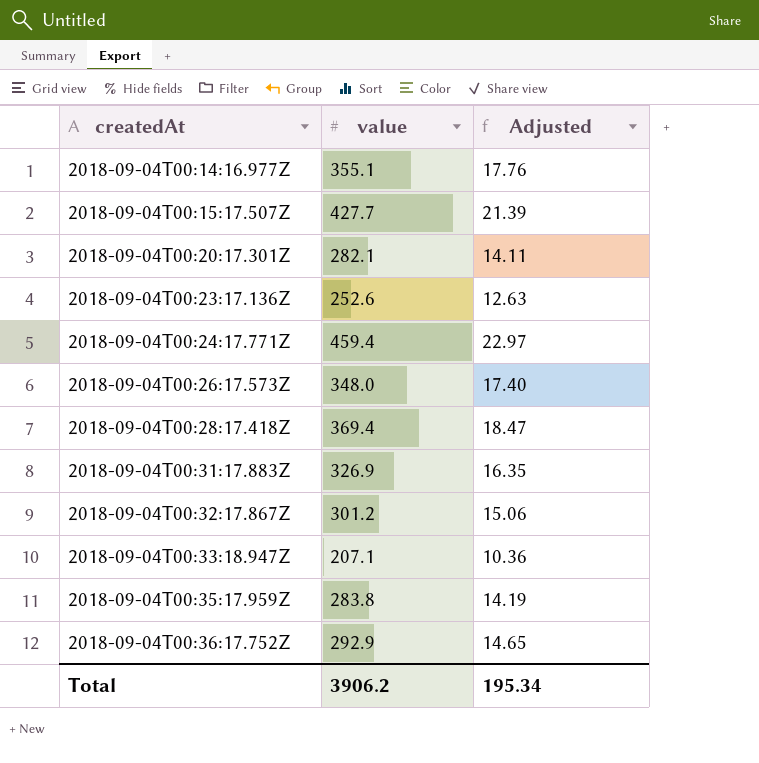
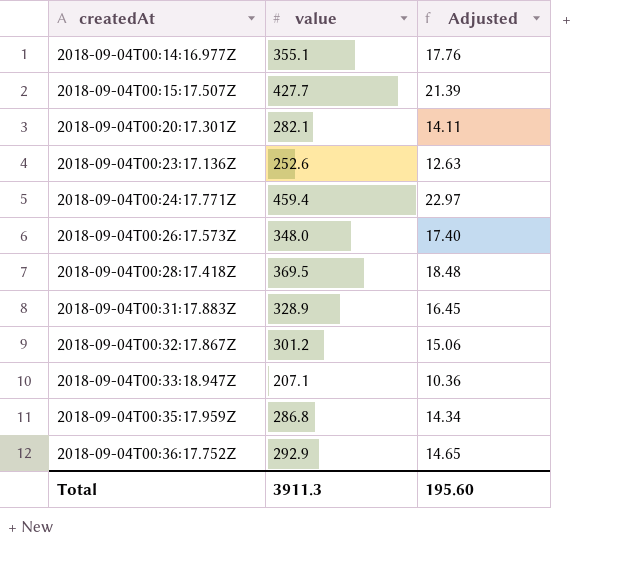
2018-09-04T00:28:17.418Z | value: 369.4 -> 369.5
2018-09-04T00:28:17.418Z | Adjusted: 18.47 -> 18.48
2018-09-04T00:31:17.883Z | value: 326.9 -> 328.9
2018-09-04T00:31:17.883Z | Adjusted: 16.35 -> 16.45
2018-09-04T00:35:17.959Z | value: 283.8 -> 286.8
2018-09-04T00:35:17.959Z | Adjusted: 14.19 -> 14.34
Total | value: 3906.2 -> 3911.3
Total | Adjusted: 195.34 -> 195.60

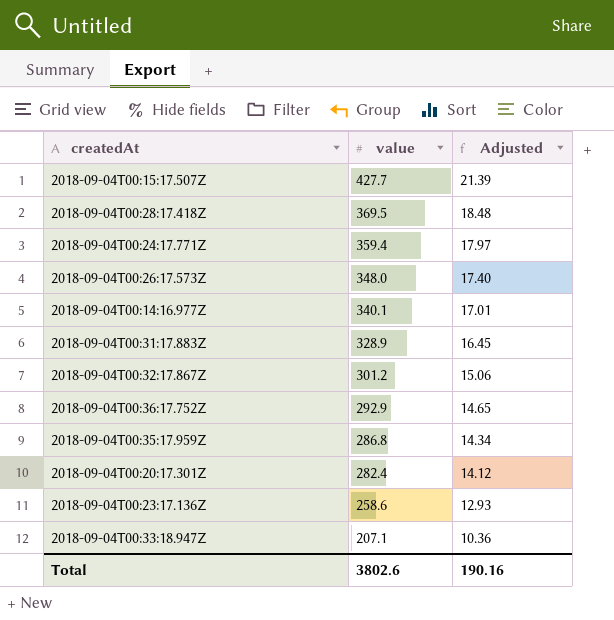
row order: createdAt ascending -> value descending
2018-09-04T00:24:17.771Z | value: 459.4 -> 359.4
2018-09-04T00:24:17.771Z | Adjusted: 22.97 -> 17.97
2018-09-04T00:14:16.977Z | value: 355.1 -> 340.1
2018-09-04T00:14:16.977Z | Adjusted: 17.76 -> 17.01
2018-09-04T00:20:17.301Z | value: 282.1 -> 282.4
2018-09-04T00:20:17.301Z | Adjusted: 14.11 -> 14.12
2018-09-04T00:23:17.136Z | value: 252.6 -> 258.6
2018-09-04T00:23:17.136Z | Adjusted: 12.63 -> 12.93
Total | value: 3911.3 -> 3802.6
Total | Adjusted: 195.60 -> 190.16

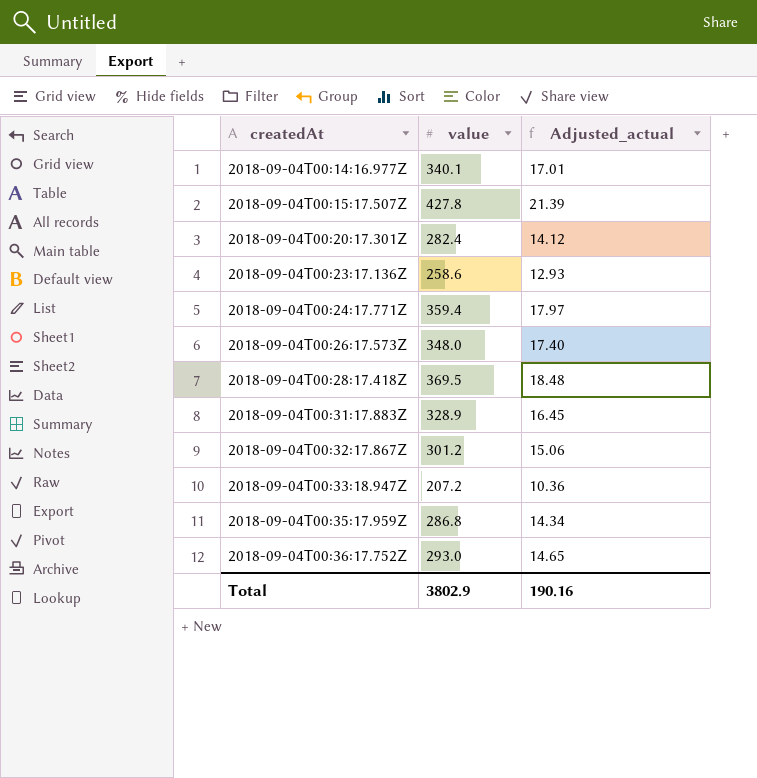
row order: value descending -> createdAt ascending
column name: Adjusted -> Adjusted_actual
2018-09-04T00:15:17.507Z | value: 427.7 -> 427.8
2018-09-04T00:33:18.947Z | value: 207.1 -> 207.2
2018-09-04T00:36:17.752Z | value: 292.9 -> 293.0
Total | value: 3802.6 -> 3802.9

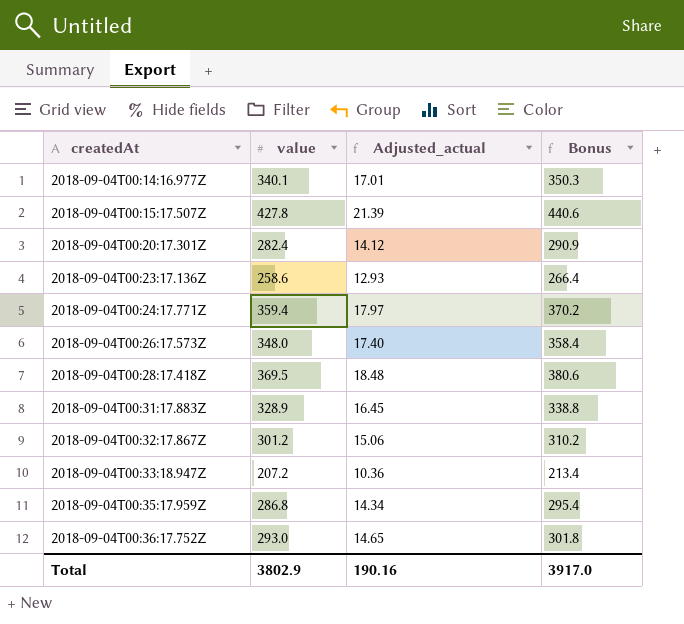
column Bonus | formula: none -> [value] * 1.03

